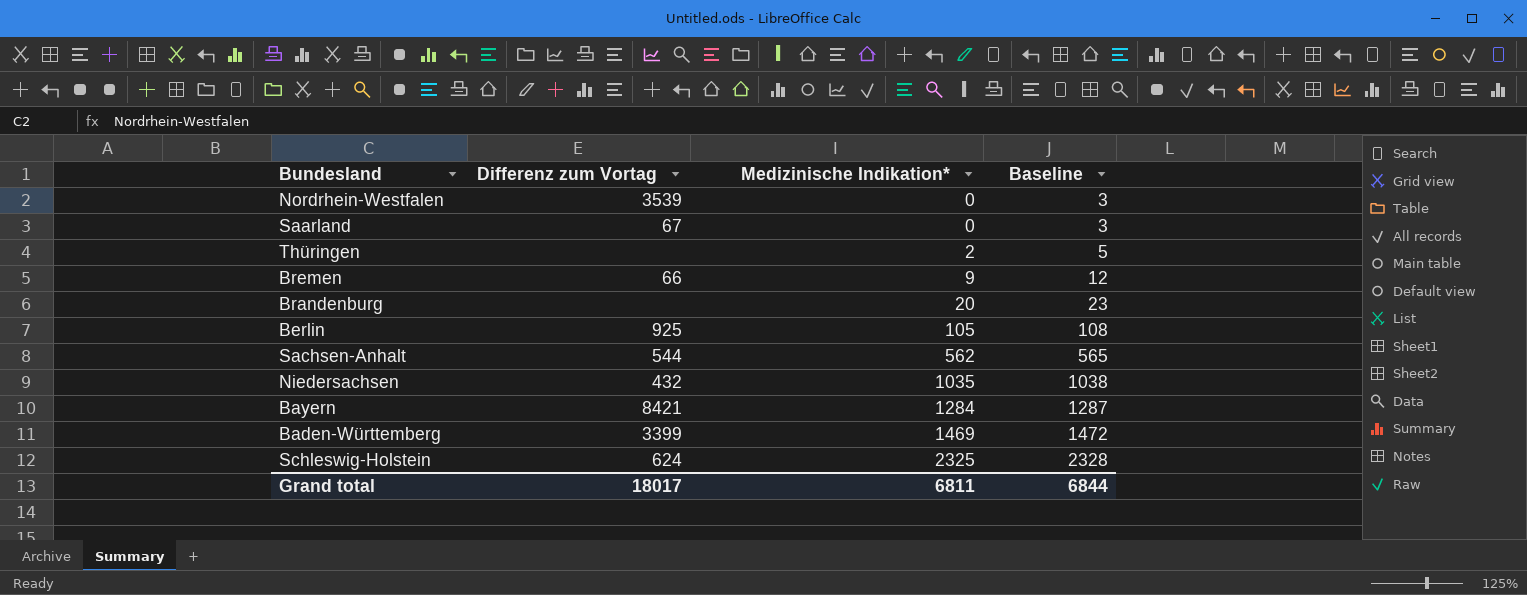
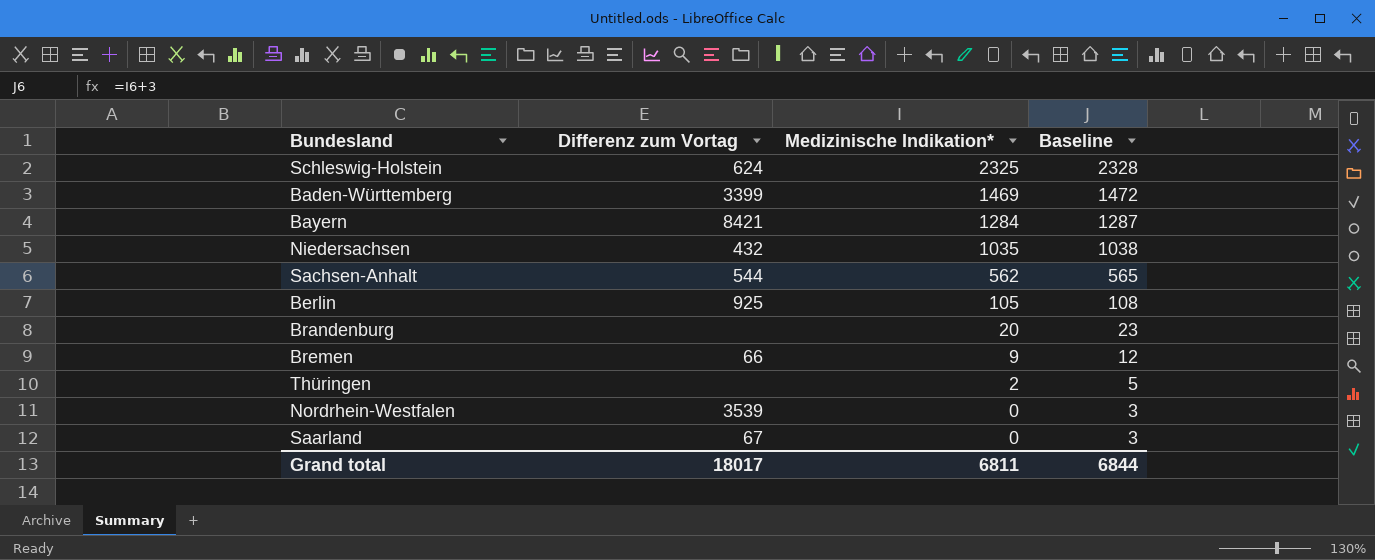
row order: Medizinische Indikation* ascending -> Medizinische Indikation* descending

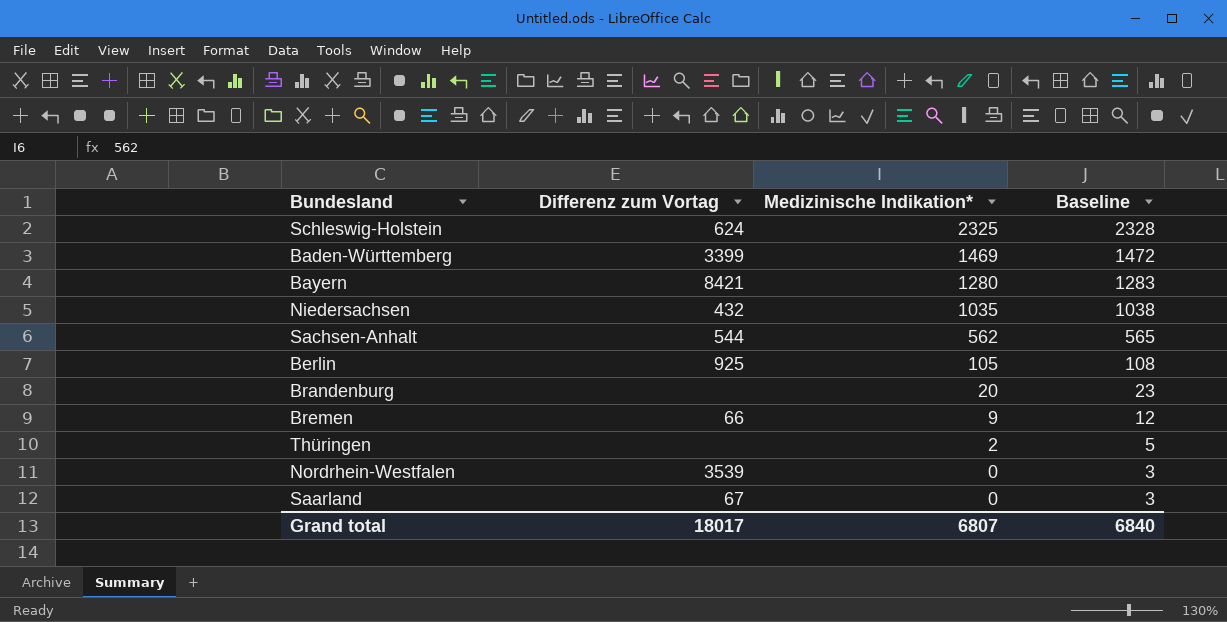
Bayern | Medizinische Indikation*: 1284 -> 1280
Bayern | Baseline: 1287 -> 1283
Grand total | Medizinische Indikation*: 6811 -> 6807
Grand total | Baseline: 6844 -> 6840

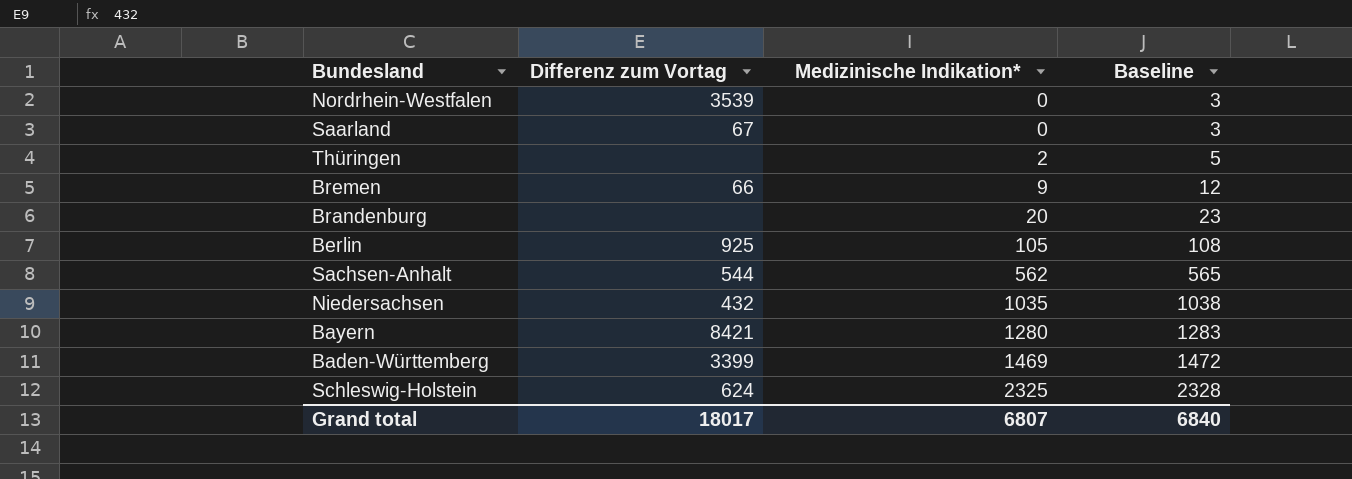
row order: Medizinische Indikation* descending -> Medizinische Indikation* ascending

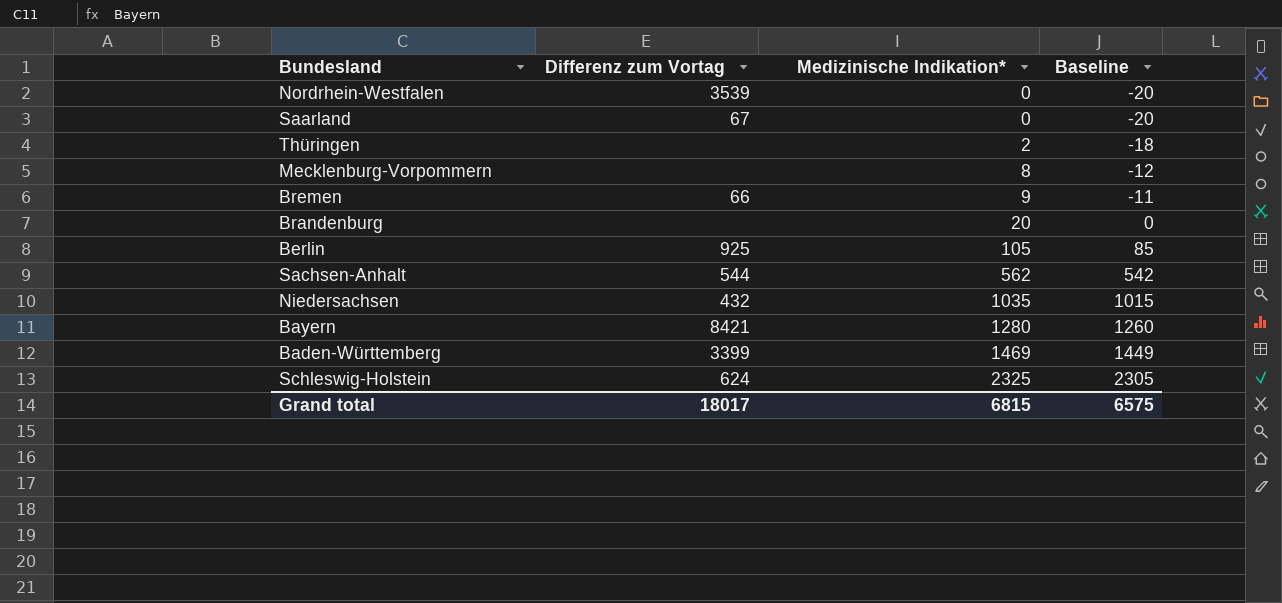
column Baseline | formula: [Medizinische Indikation*] + 3 -> [Medizinische Indikation*] - 20
row Mecklenburg-Vorpommern: none -> none | 8 | -12
Grand total | Medizinische Indikation*: 6807 -> 6815
Grand total | Baseline: 6840 -> 6575

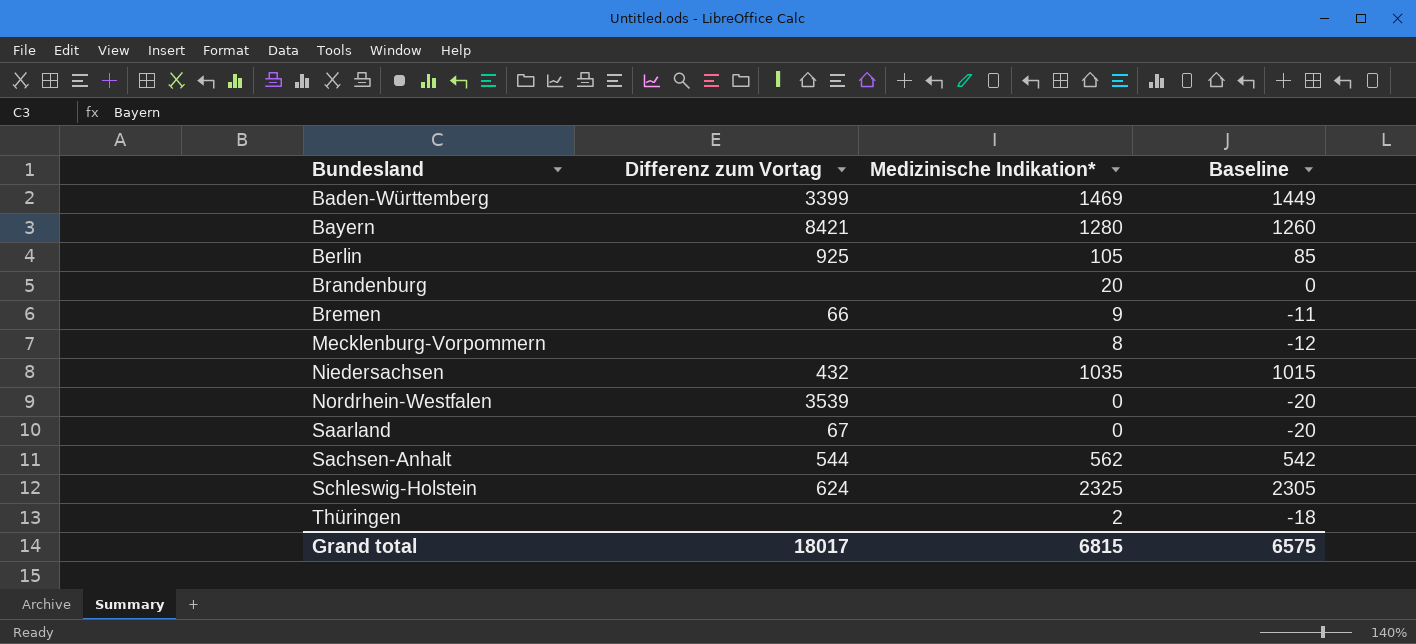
row order: Medizinische Indikation* ascending -> Bundesland ascending

